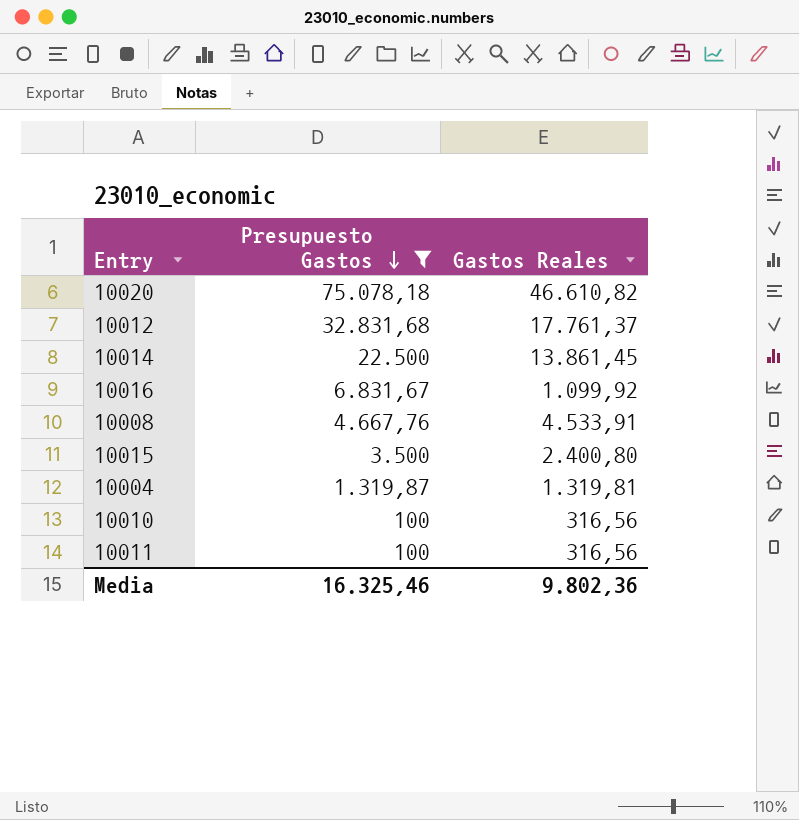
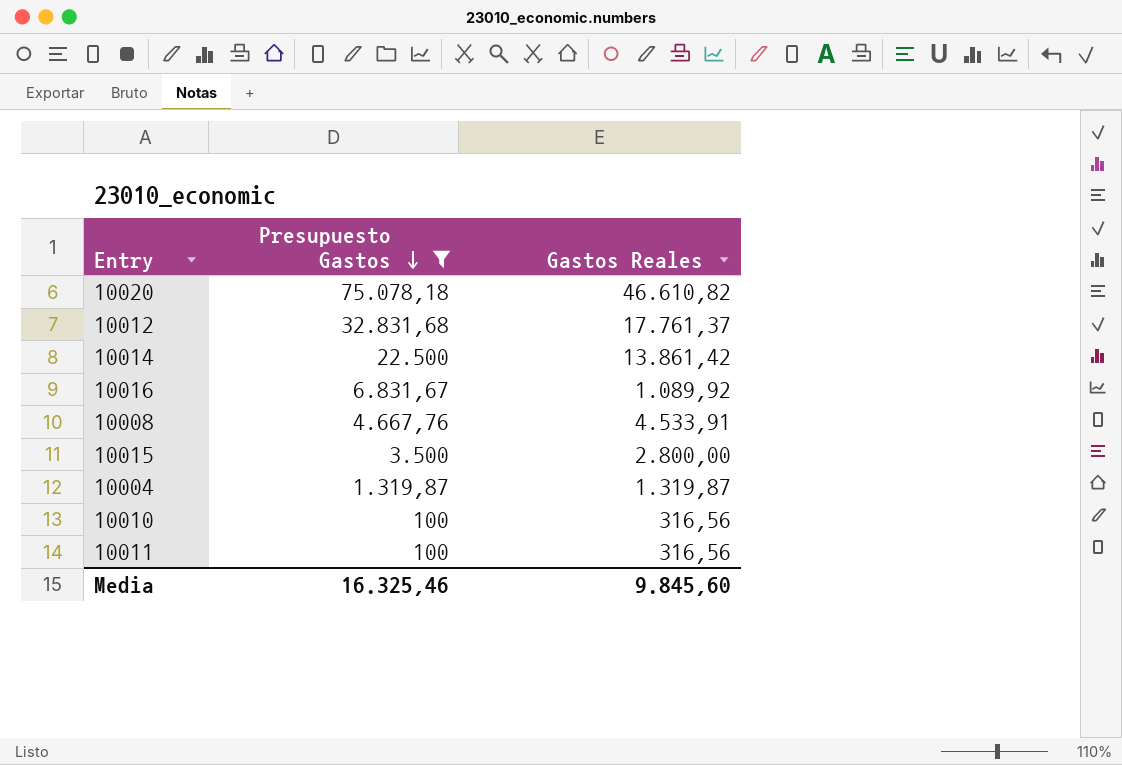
10014 | Gastos Reales: 13.861,45 -> 13.861,42
10016 | Gastos Reales: 1.099,92 -> 1.089,92
10015 | Gastos Reales: 2.400,80 -> 2.800,00
10004 | Gastos Reales: 1.319,81 -> 1.319,87
Media | Gastos Reales: 9.802,36 -> 9.845,60

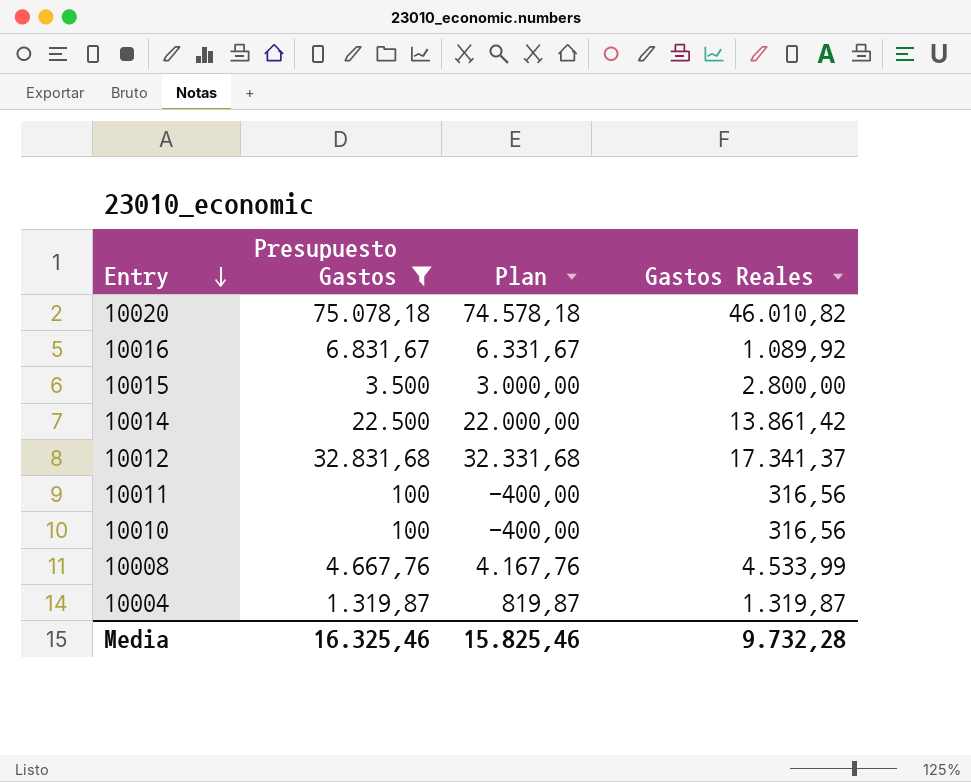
row order: Presupuesto Gastos descending -> Entry descending
column Plan | formula: none -> [Presupuesto Gastos] - 500
10020 | Gastos Reales: 46.610,82 -> 46.010,82
10012 | Gastos Reales: 17.761,37 -> 17.341,37
10008 | Gastos Reales: 4.533,91 -> 4.533,99
Media | Gastos Reales: 9.845,60 -> 9.732,28

